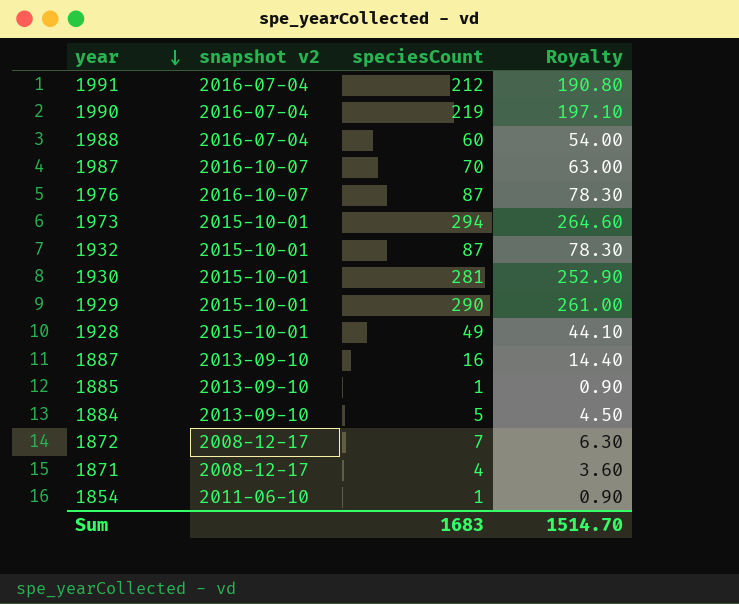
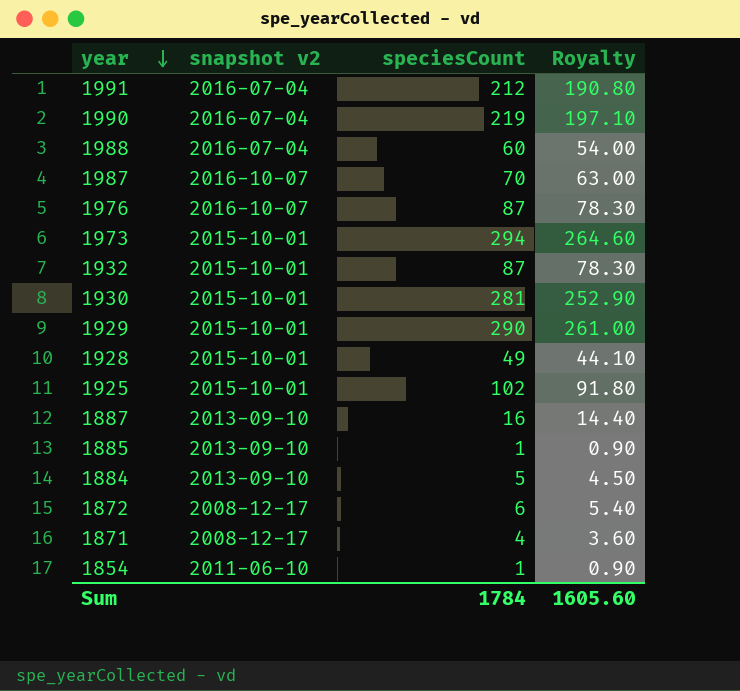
row 1925: none -> 2015-10-01 | 102 | 91.80
1872 | speciesCount: 7 -> 6
1872 | Royalty: 6.30 -> 5.40
Sum | speciesCount: 1683 -> 1784
Sum | Royalty: 1514.70 -> 1605.60

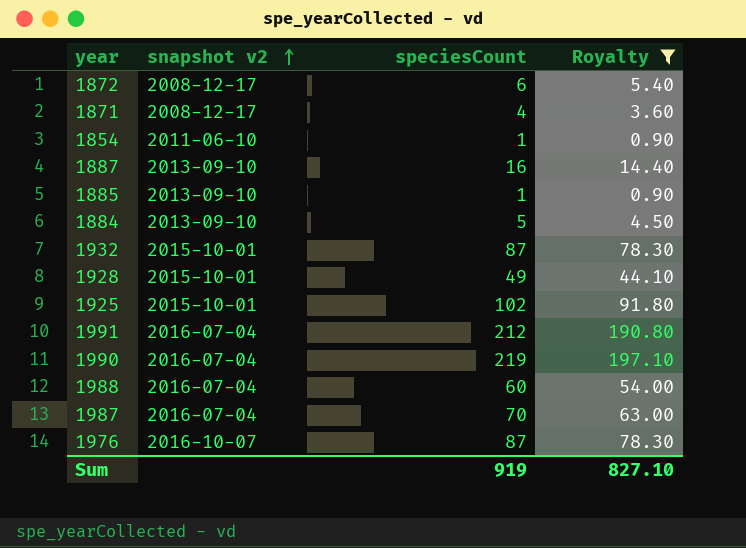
filter: none -> Royalty <= 197.10
row order: year descending -> snapshot v2 ascending
1987 | snapshot v2: 2016-10-07 -> 2016-07-04
Sum | speciesCount: 1784 -> 919
Sum | Royalty: 1605.60 -> 827.10

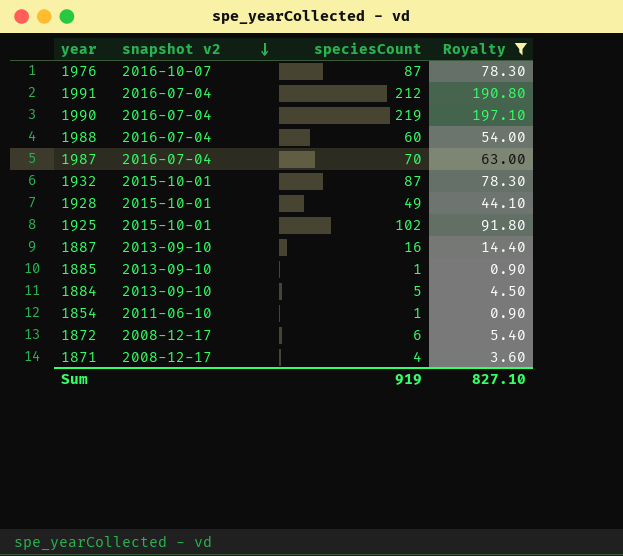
row order: snapshot v2 ascending -> snapshot v2 descending

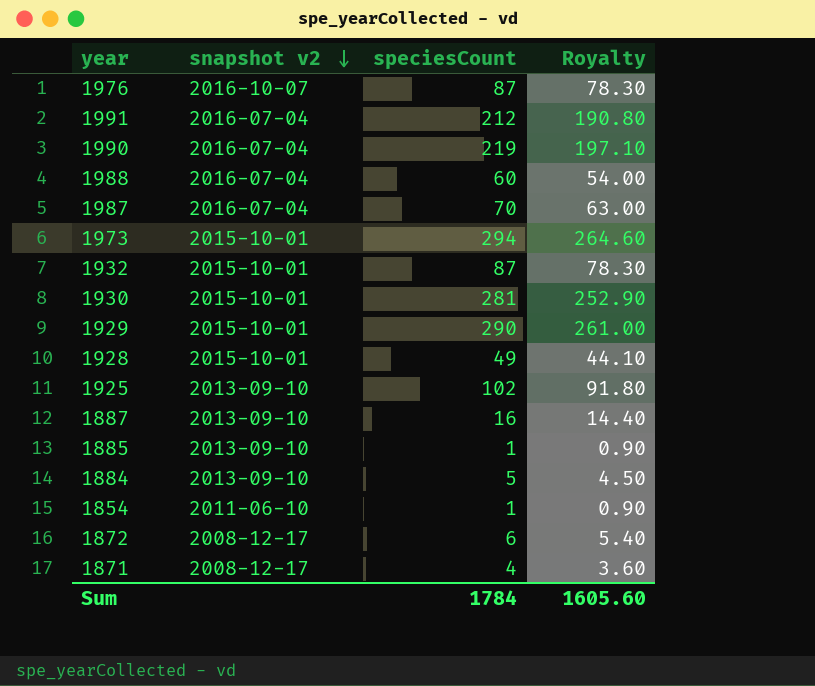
filter: Royalty <= 197.10 -> none
1925 | snapshot v2: 2015-10-01 -> 2013-09-10
Sum | speciesCount: 919 -> 1784
Sum | Royalty: 827.10 -> 1605.60

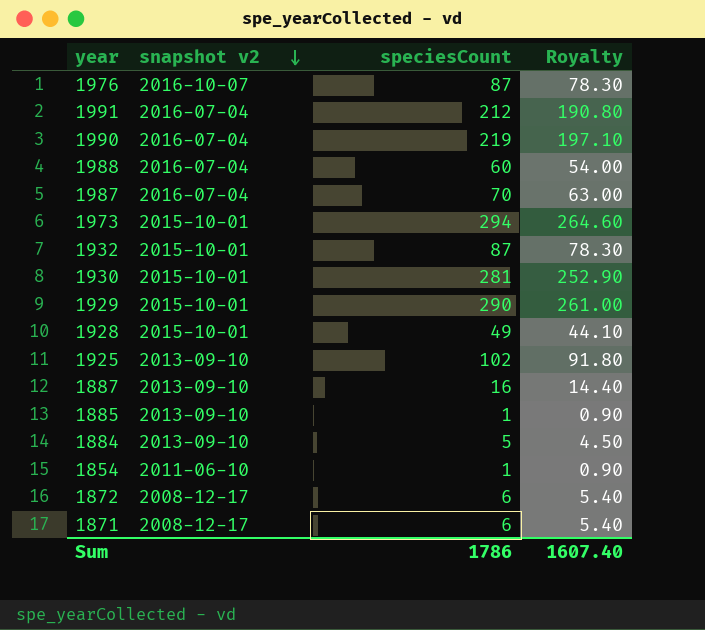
1871 | speciesCount: 4 -> 6
1871 | Royalty: 3.60 -> 5.40
Sum | speciesCount: 1784 -> 1786
Sum | Royalty: 1605.60 -> 1607.40

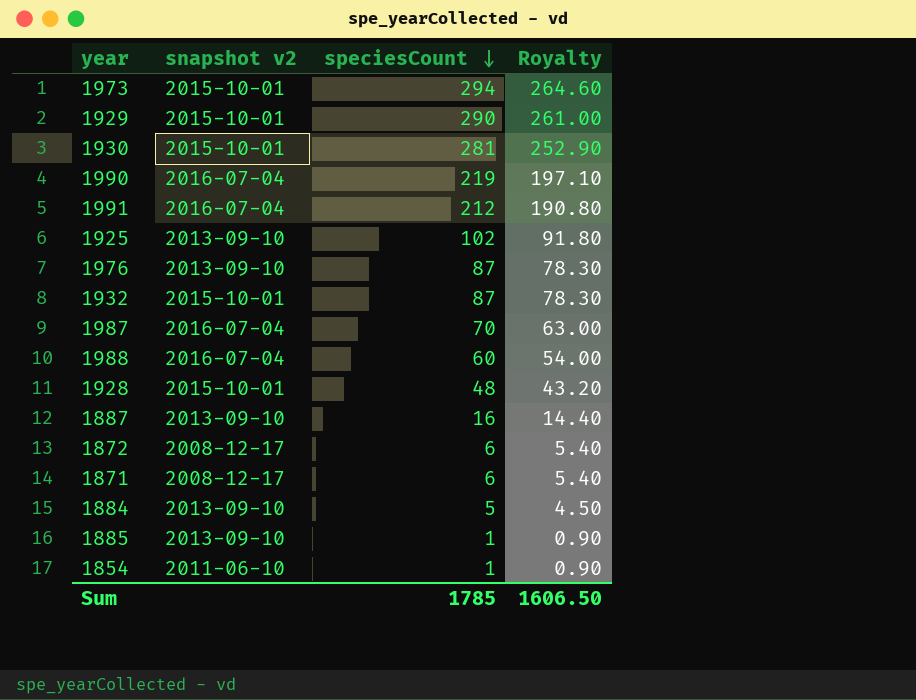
row order: snapshot v2 descending -> speciesCount descending
1976 | snapshot v2: 2016-10-07 -> 2013-09-10
1928 | speciesCount: 49 -> 48
1928 | Royalty: 44.10 -> 43.20
Sum | speciesCount: 1786 -> 1785
Sum | Royalty: 1607.40 -> 1606.50

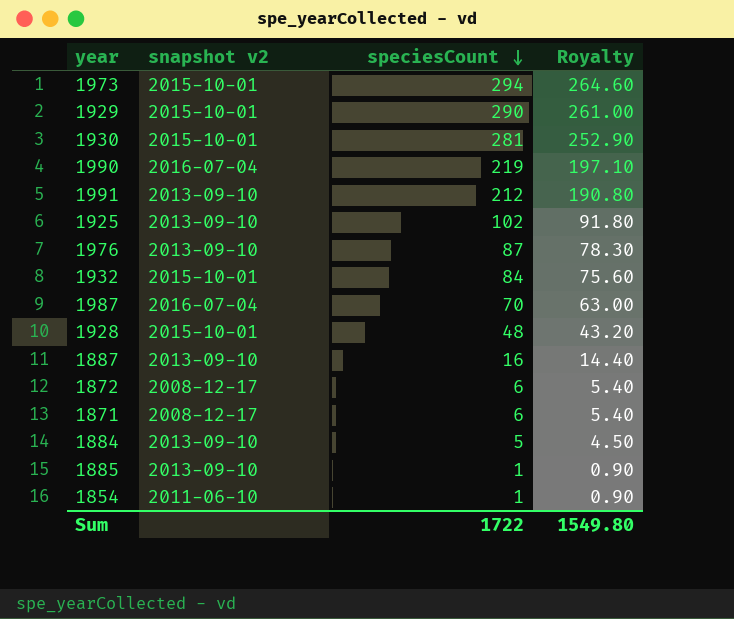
row 1988: 2016-07-04 | 60 | 54.00 -> none
1991 | snapshot v2: 2016-07-04 -> 2013-09-10
1932 | speciesCount: 87 -> 84
1932 | Royalty: 78.30 -> 75.60
Sum | speciesCount: 1785 -> 1722
Sum | Royalty: 1606.50 -> 1549.80

